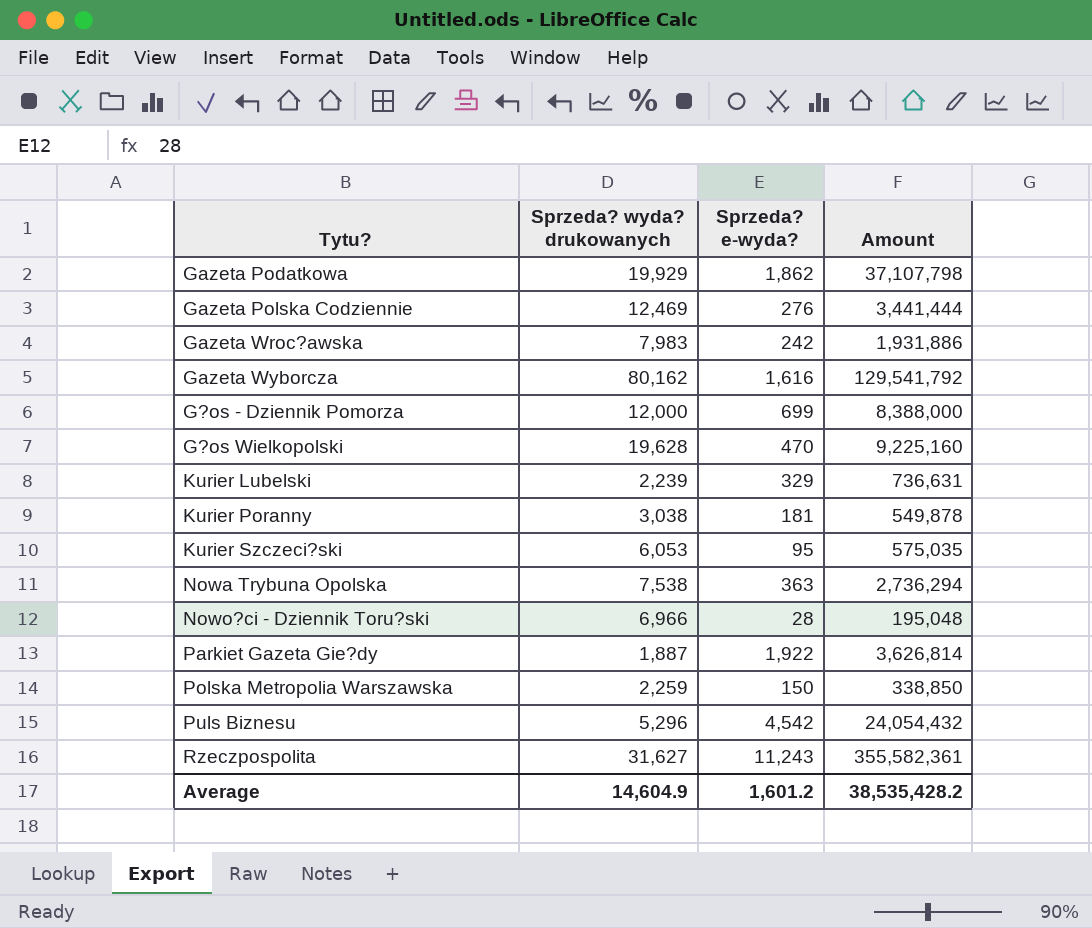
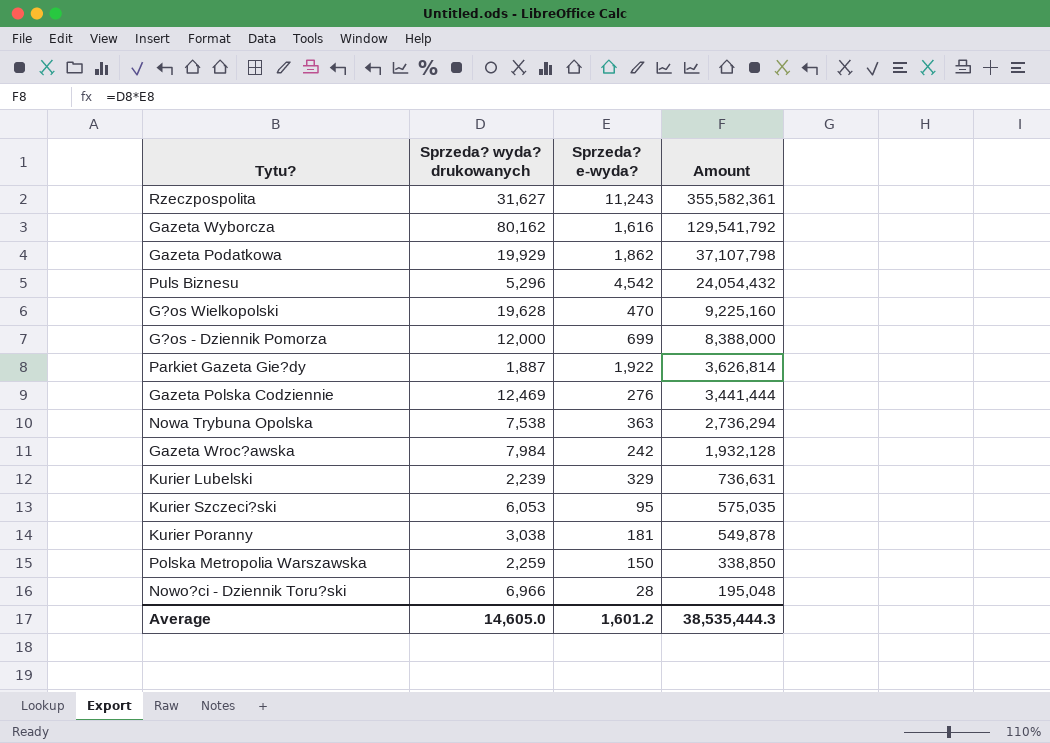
row order: none -> Amount descending
Gazeta Wroc?awska | Sprzeda? wyda? drukowanych: 7,983 -> 7,984
Gazeta Wroc?awska | Amount: 1,931,886 -> 1,932,128
Average | Sprzeda? wyda? drukowanych: 14,604.9 -> 14,605.0
Average | Amount: 38,535,428.2 -> 38,535,444.3

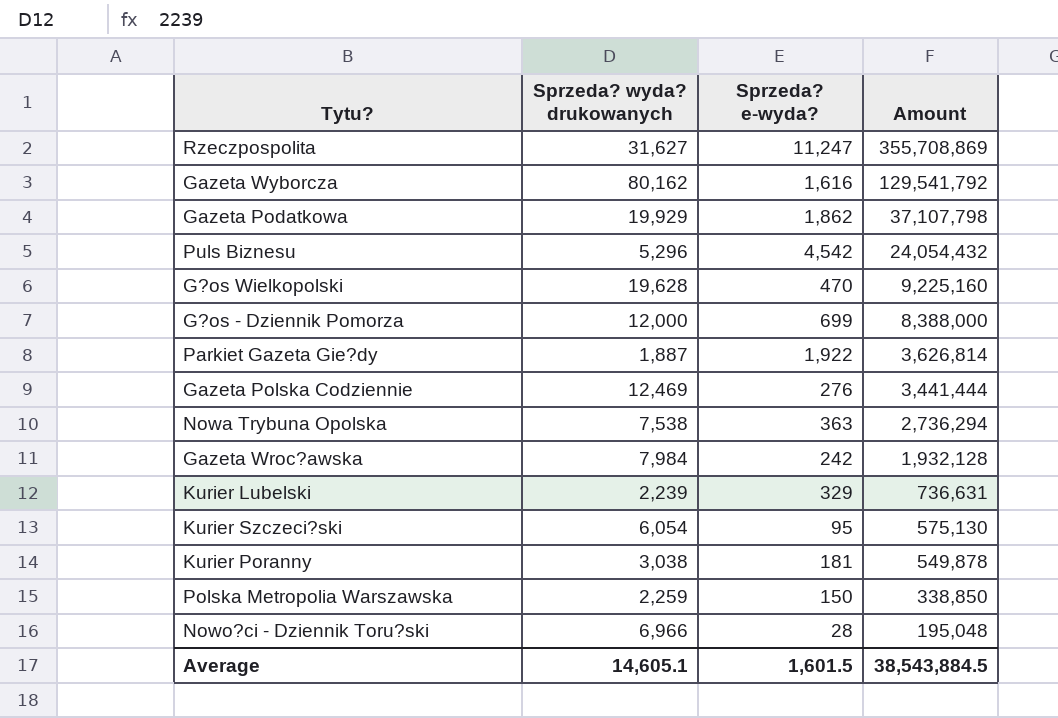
Rzeczpospolita | Sprzeda? e-wyda?: 11,243 -> 11,247
Rzeczpospolita | Amount: 355,582,361 -> 355,708,869
Kurier Szczeci?ski | Sprzeda? wyda? drukowanych: 6,053 -> 6,054
Kurier Szczeci?ski | Amount: 575,035 -> 575,130
Average | Sprzeda? wyda? drukowanych: 14,605.0 -> 14,605.1
Average | Sprzeda? e-wyda?: 1,601.2 -> 1,601.5
Average | Amount: 38,535,444.3 -> 38,543,884.5

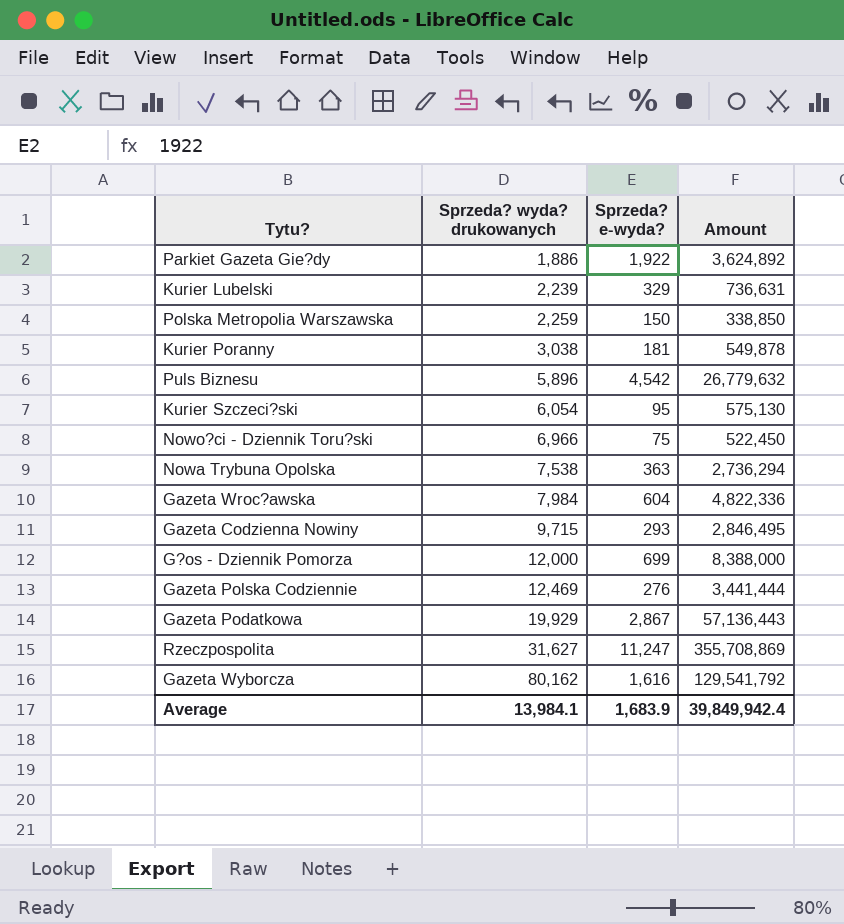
row order: Amount descending -> Sprzeda? wyda? drukowanych ascending
row G?os Wielkopolski: 19,628 | 470 | 9,225,160 -> none
Parkiet Gazeta Gie?dy | Sprzeda? wyda? drukowanych: 1,887 -> 1,886
Parkiet Gazeta Gie?dy | Amount: 3,626,814 -> 3,624,892
Puls Biznesu | Sprzeda? wyda? drukowanych: 5,296 -> 5,896
Puls Biznesu | Amount: 24,054,432 -> 26,779,632
Nowo?ci - Dziennik Toru?ski | Sprzeda? e-wyda?: 28 -> 75
Nowo?ci - Dziennik Toru?ski | Amount: 195,048 -> 522,450
Gazeta Wroc?awska | Sprzeda? e-wyda?: 242 -> 604
Gazeta Wroc?awska | Amount: 1,932,128 -> 4,822,336
row Gazeta Codzienna Nowiny: none -> 9,715 | 293 | 2,846,495
Gazeta Podatkowa | Sprzeda? e-wyda?: 1,862 -> 2,867
Gazeta Podatkowa | Amount: 37,107,798 -> 57,136,443
Average | Sprzeda? wyda? drukowanych: 14,605.1 -> 13,984.1
Average | Sprzeda? e-wyda?: 1,601.5 -> 1,683.9
Average | Amount: 38,543,884.5 -> 39,849,942.4

